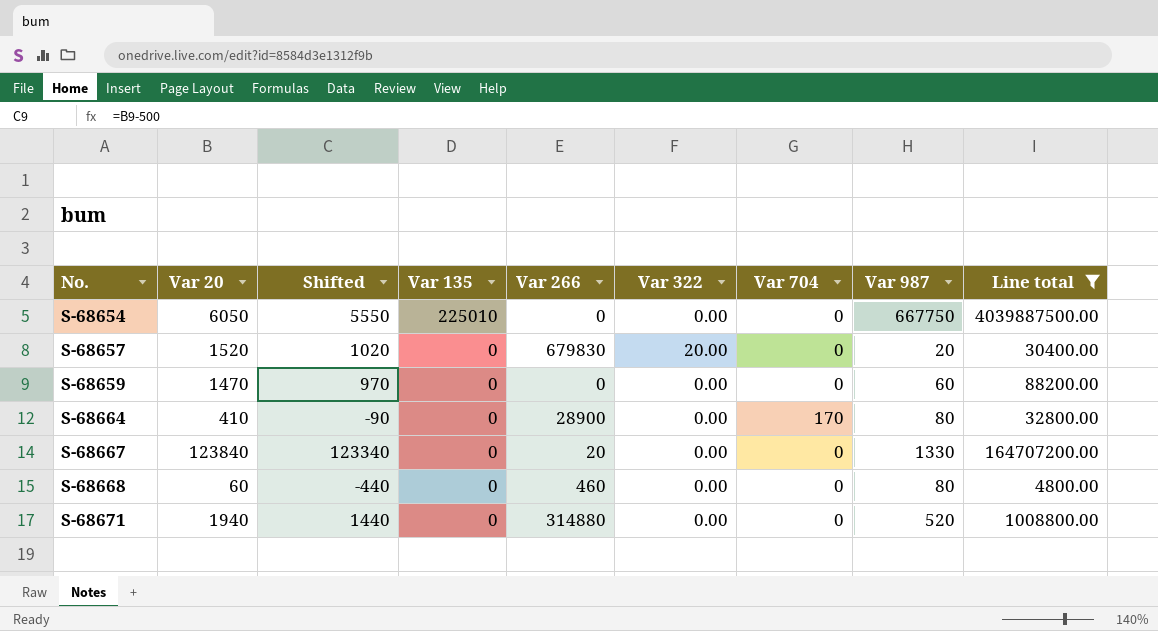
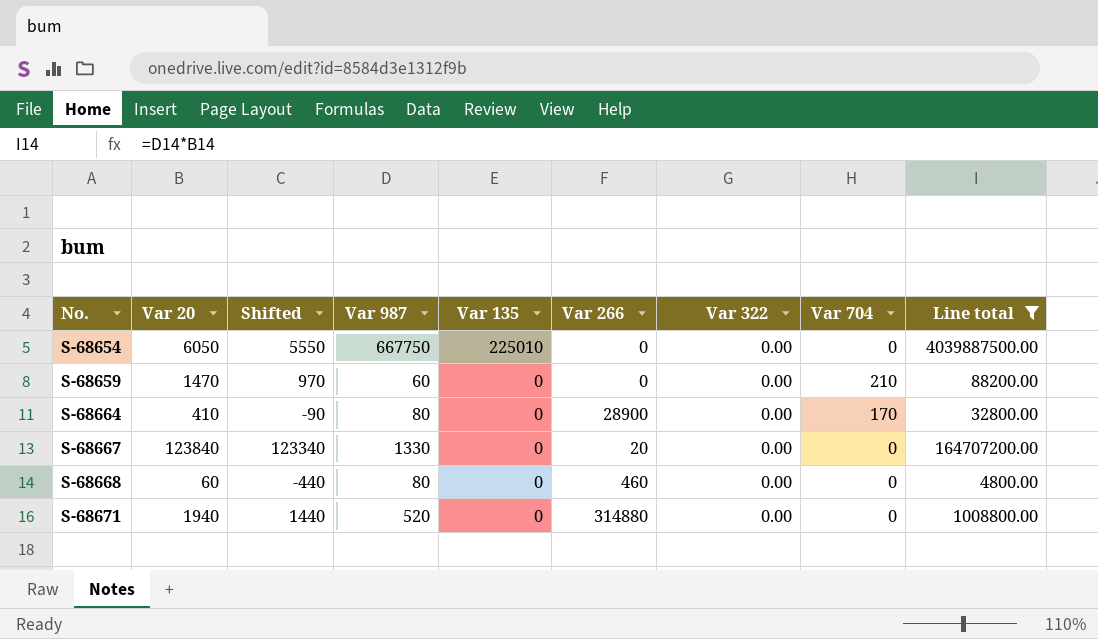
column Var 987 | position: 8 -> 4
row S-68657: 1520 | 1020 | 0 | 679830 | 20.00 | 0 | 20 | 30400.00 -> none
S-68659 | Var 704: 0 -> 210

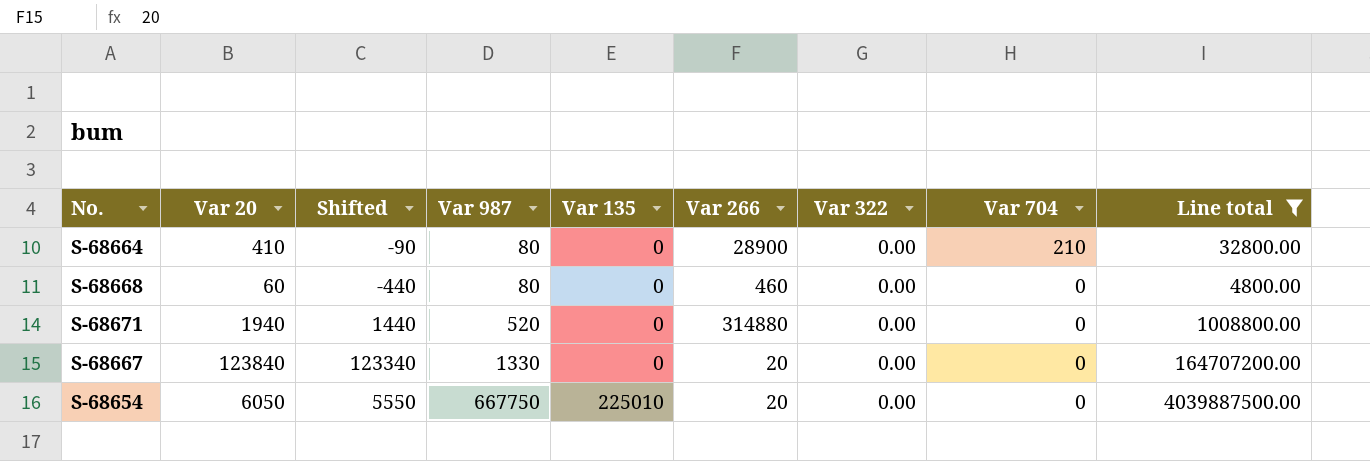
row order: No. ascending -> Var 987 ascending
row S-68659: 1470 | 970 | 60 | 0 | 0 | 0.00 | 210 | 88200.00 -> none
S-68664 | Var 704: 170 -> 210
S-68654 | Var 266: 0 -> 20

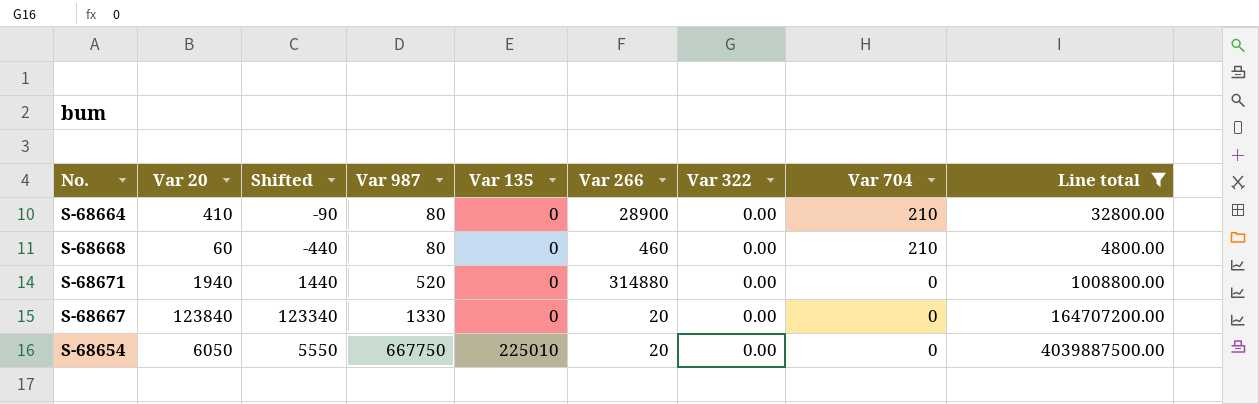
S-68668 | Var 704: 0 -> 210

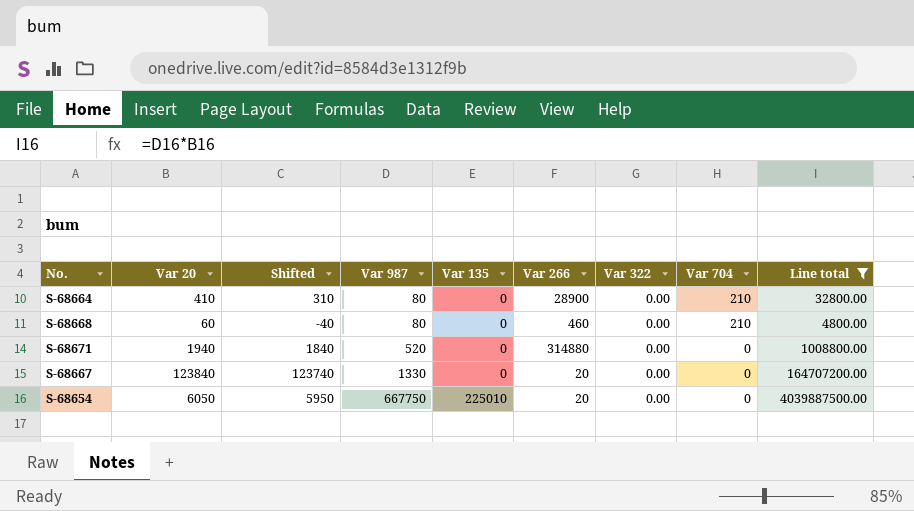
column Shifted | formula: [Var 20] - 500 -> [Var 20] - 100

